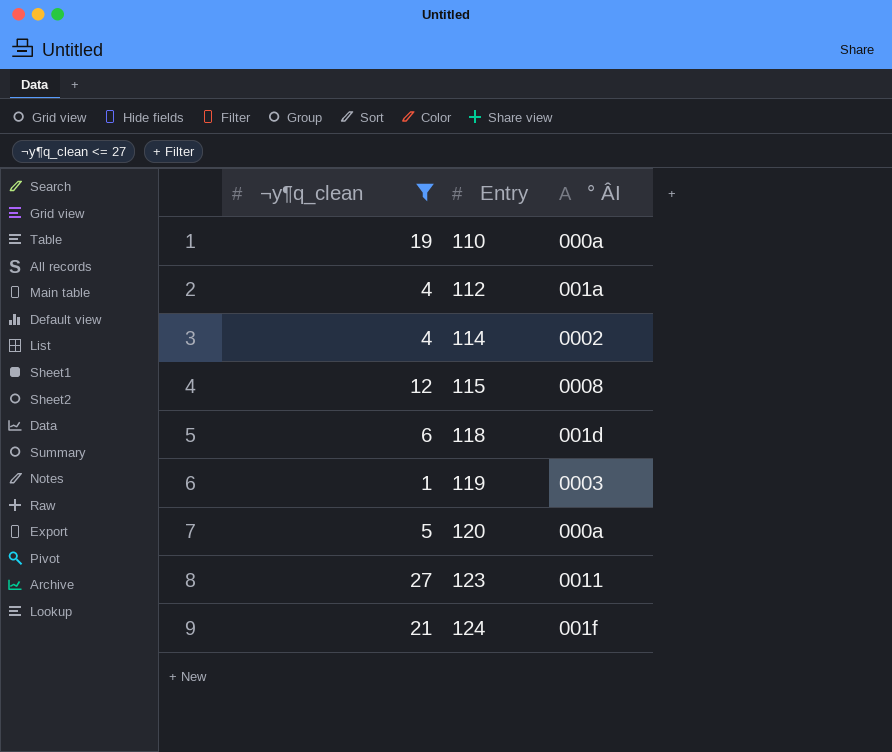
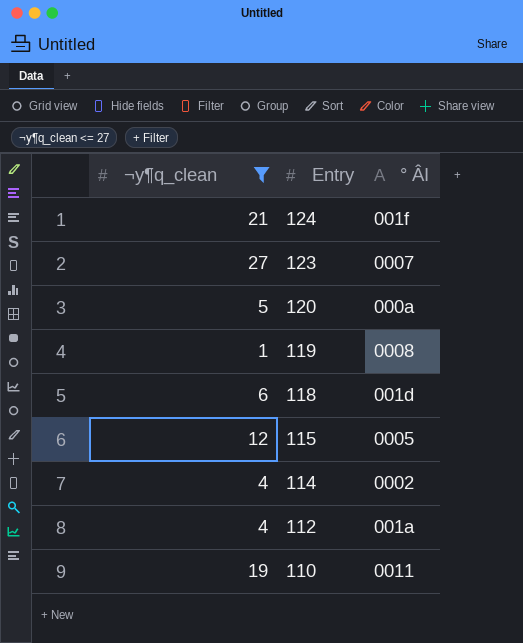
row order: Entry ascending -> Entry descending
123 | ° ÂI: 0011 -> 0007
119 | ° ÂI: 0003 -> 0008
115 | ° ÂI: 0008 -> 0005
110 | ° ÂI: 000a -> 0011

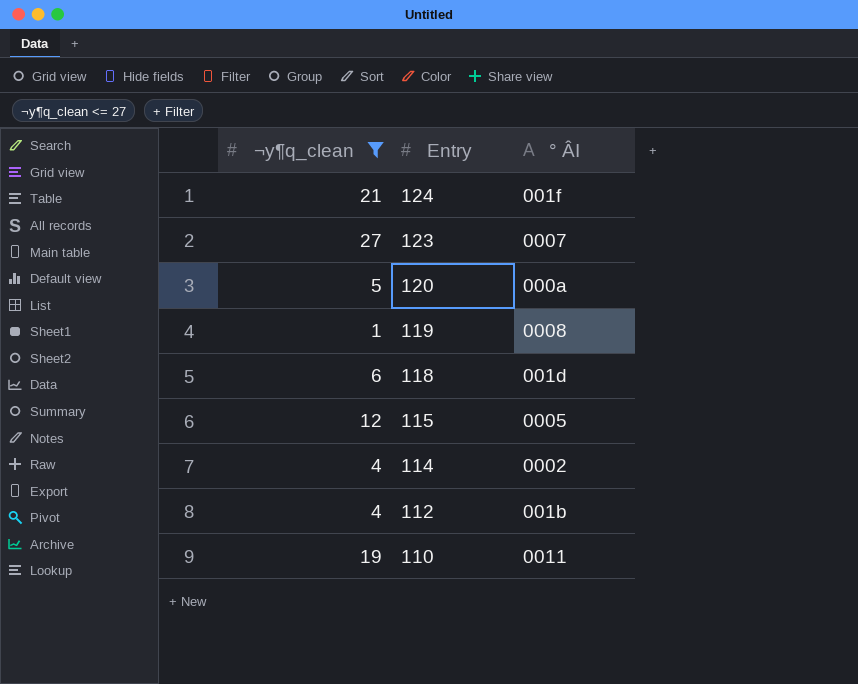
112 | ° ÂI: 001a -> 001b

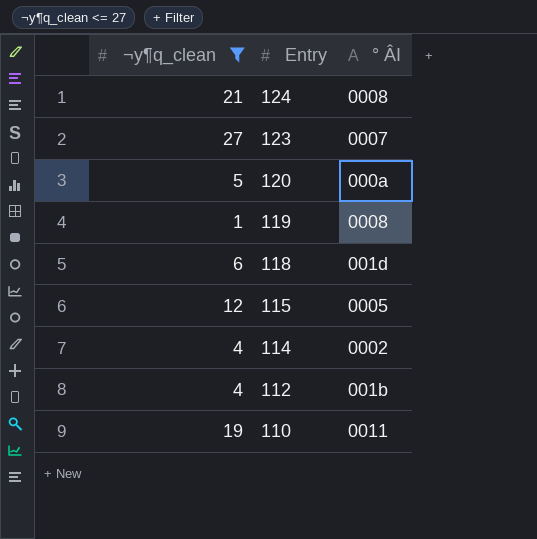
124 | ° ÂI: 001f -> 0008

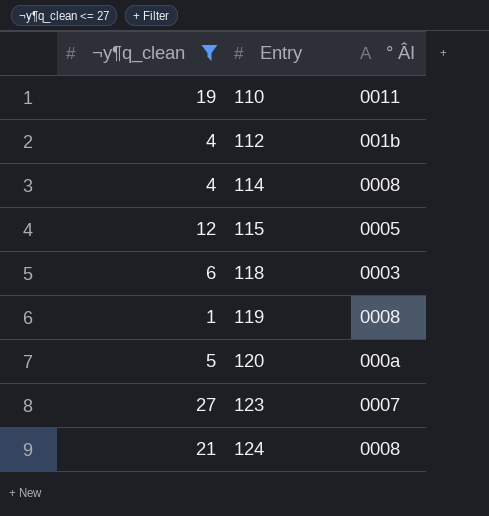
row order: Entry descending -> Entry ascending
114 | ° ÂI: 0002 -> 0008
118 | ° ÂI: 001d -> 0003

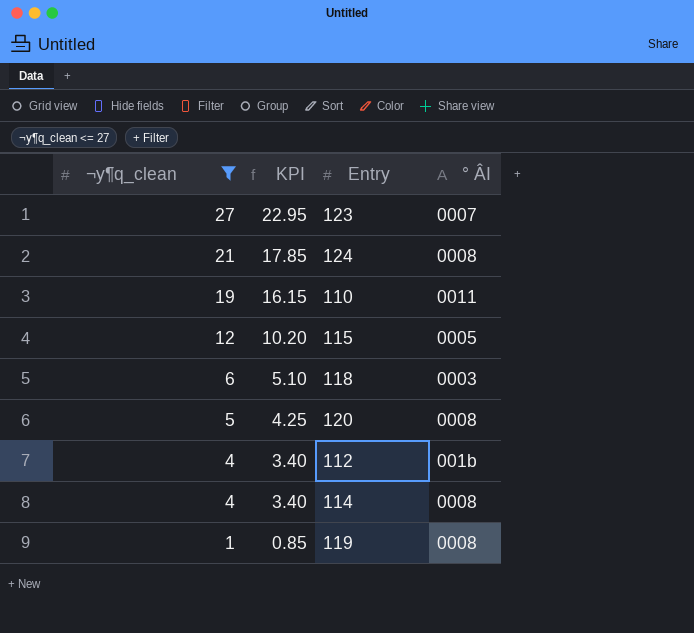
row order: Entry ascending -> ¬y¶q_clean descending
column KPI | formula: none -> [¬y¶q_clean] * 0.85
120 | ° ÂI: 000a -> 0008

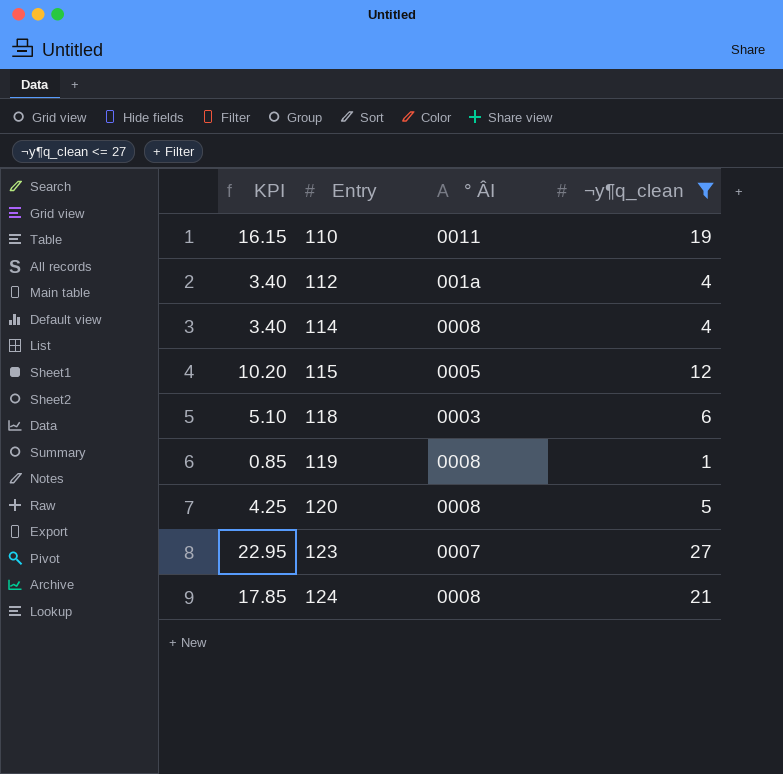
row order: ¬y¶q_clean descending -> Entry ascending
column ¬y¶q_clean | position: 1 -> 4
112 | ° ÂI: 001b -> 001a

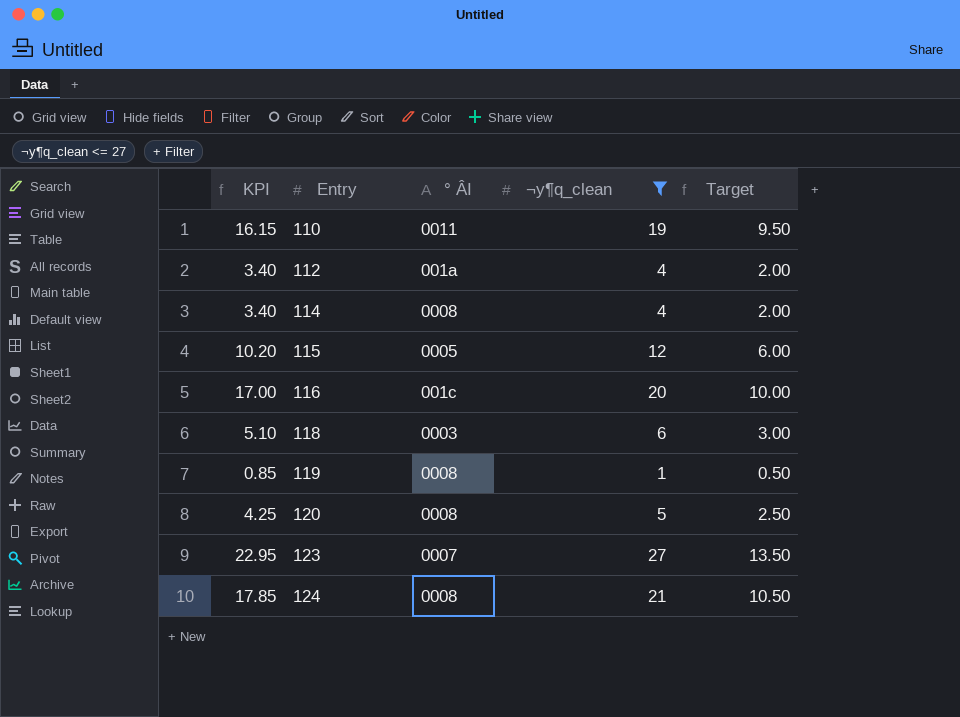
column Target | formula: none -> [¬y¶q_clean] * 0.5
row 116: none -> 17.00 | 001c | 20 | 10.00

